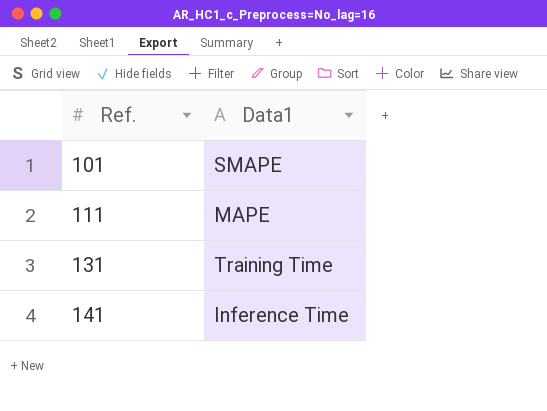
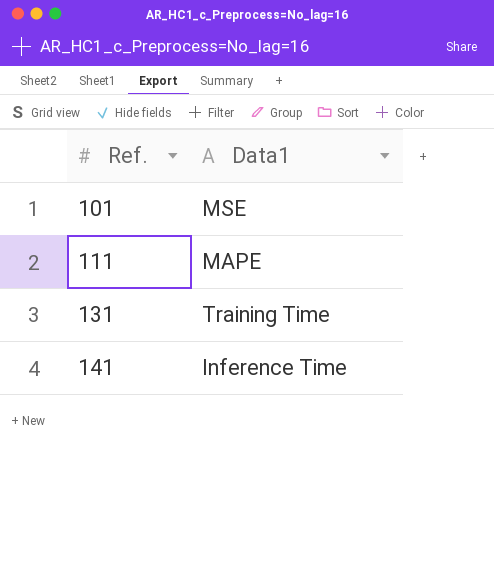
101 | Data1: SMAPE -> MSE

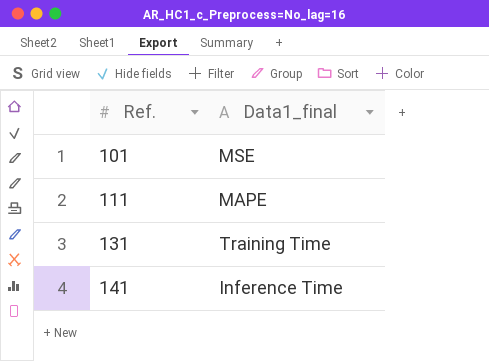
column name: Data1 -> Data1_final

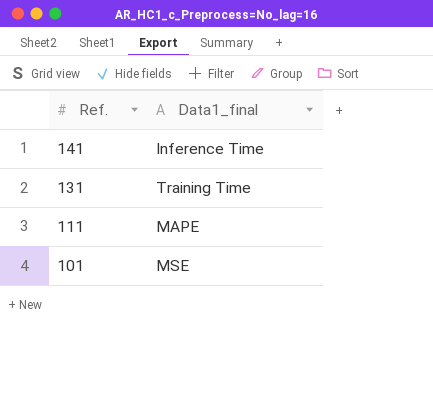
row order: Ref. ascending -> Ref. descending

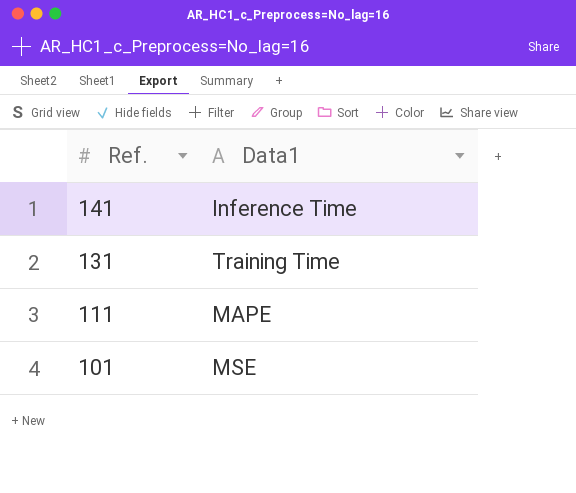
column name: Data1_final -> Data1

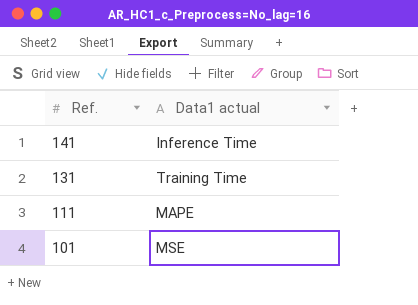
column name: Data1 -> Data1 actual

